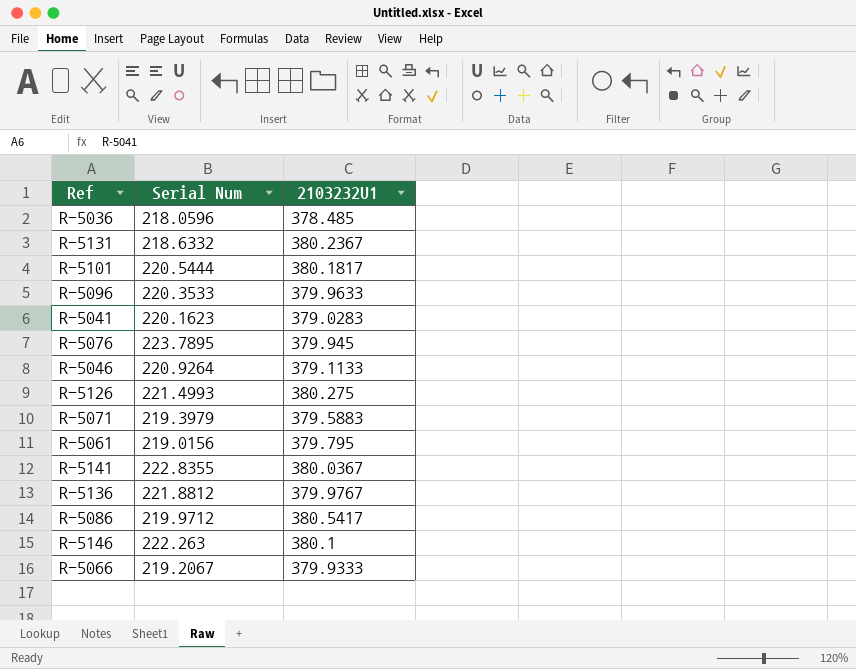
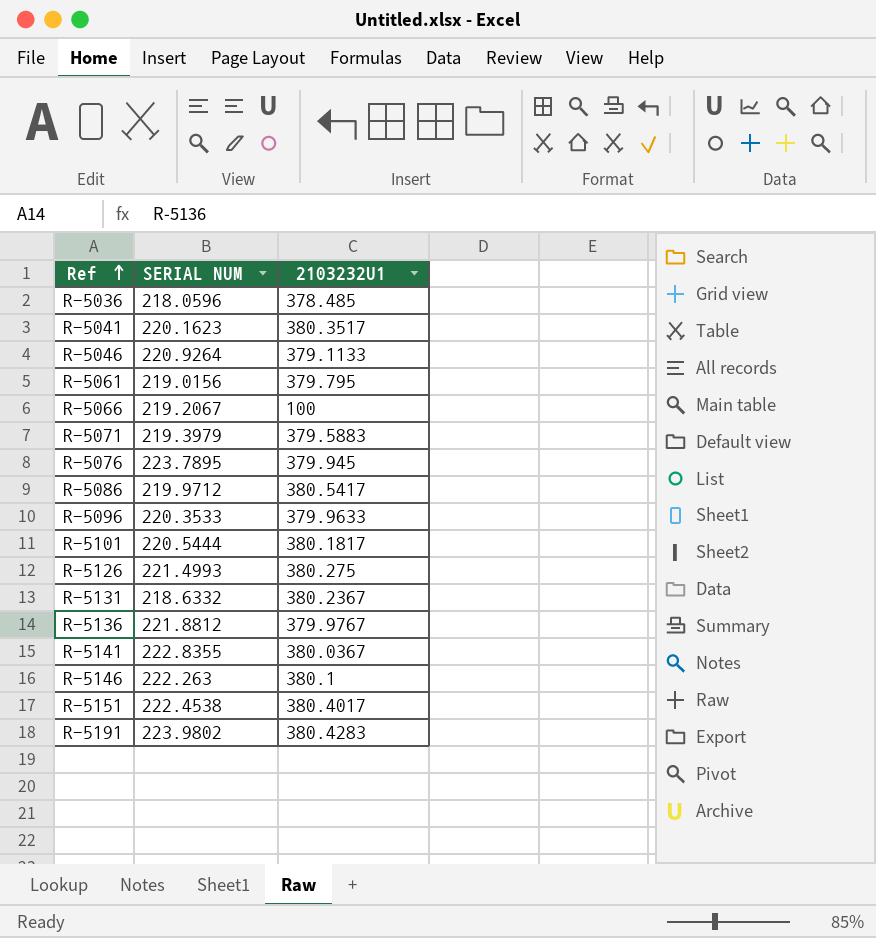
row order: none -> Ref ascending
column name: Serial Num -> SERIAL NUM
R-5041 | 2103232U1: 379.0283 -> 380.3517
R-5066 | 2103232U1: 379.9333 -> 100
row R-5151: none -> 222.4538 | 380.4017
row R-5191: none -> 223.9802 | 380.4283

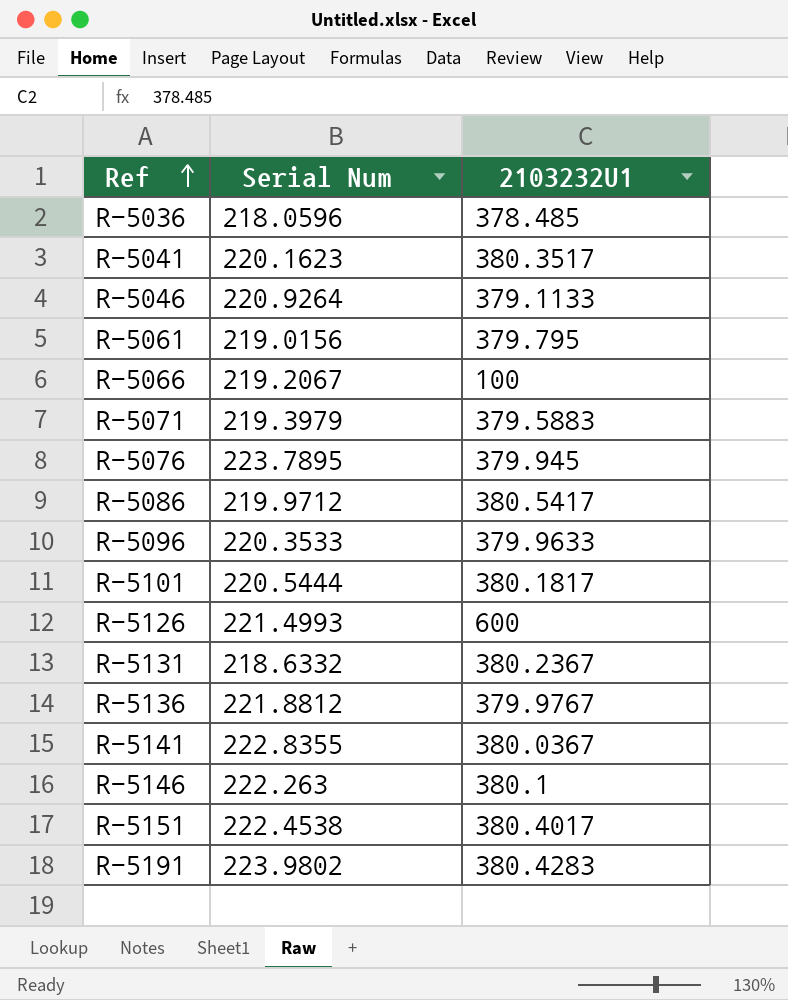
column name: SERIAL NUM -> Serial Num
R-5126 | 2103232U1: 380.275 -> 600

